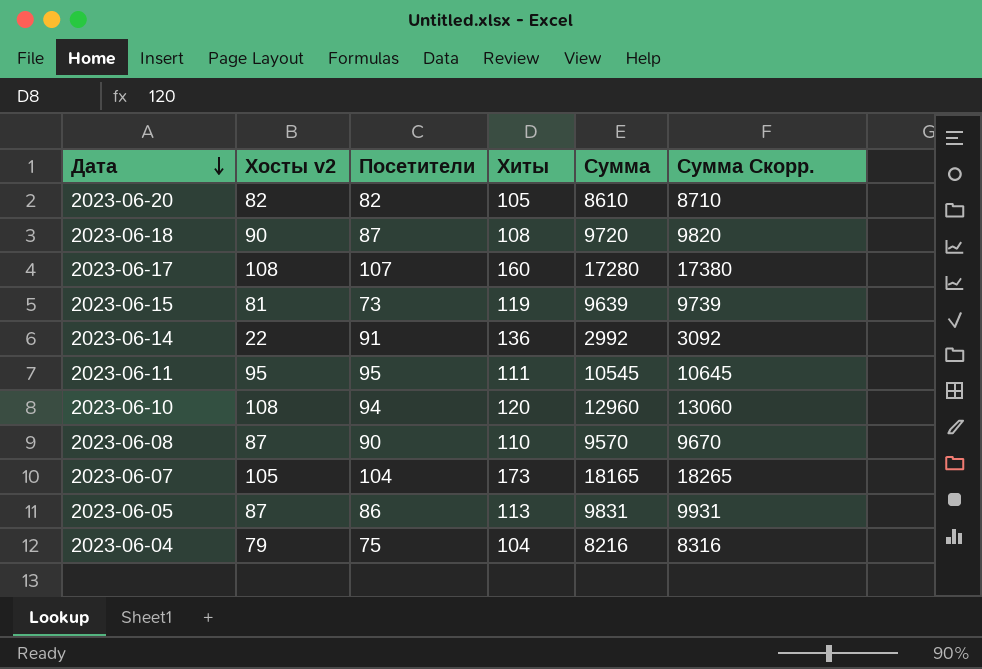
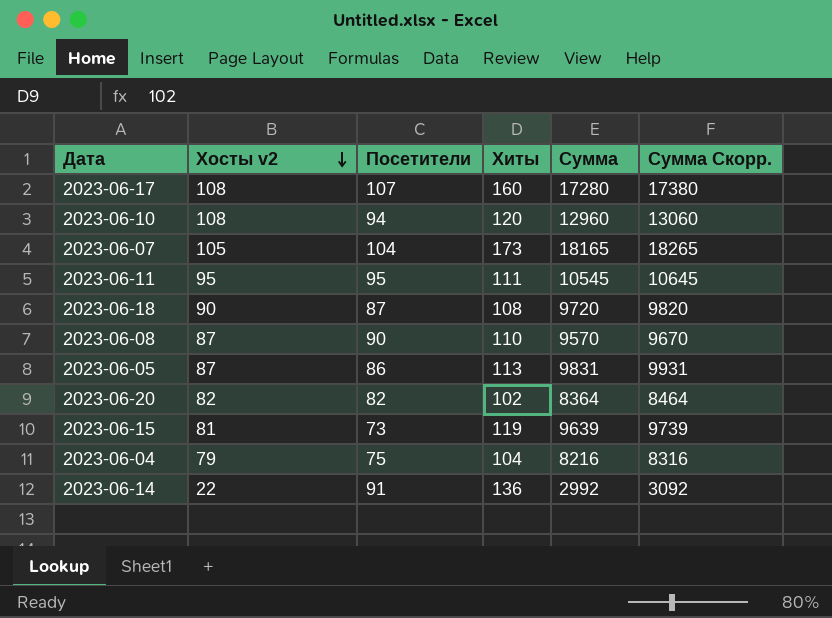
row order: Дата descending -> Хосты v2 descending
2023-06-20 | Хиты: 105 -> 102
2023-06-20 | Сумма: 8610 -> 8364
2023-06-20 | Сумма Скорр.: 8710 -> 8464

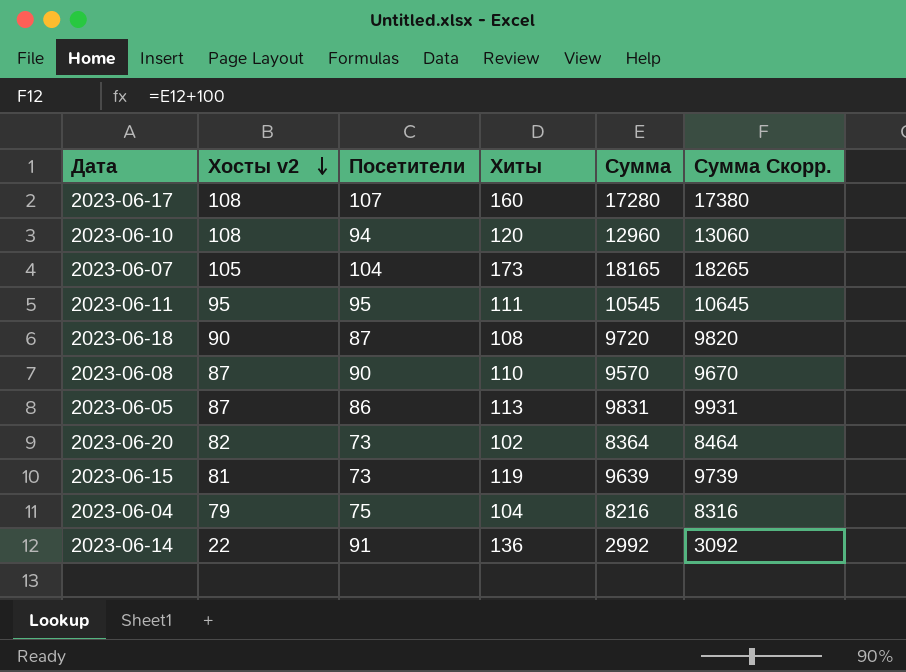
2023-06-20 | Посетители: 82 -> 73

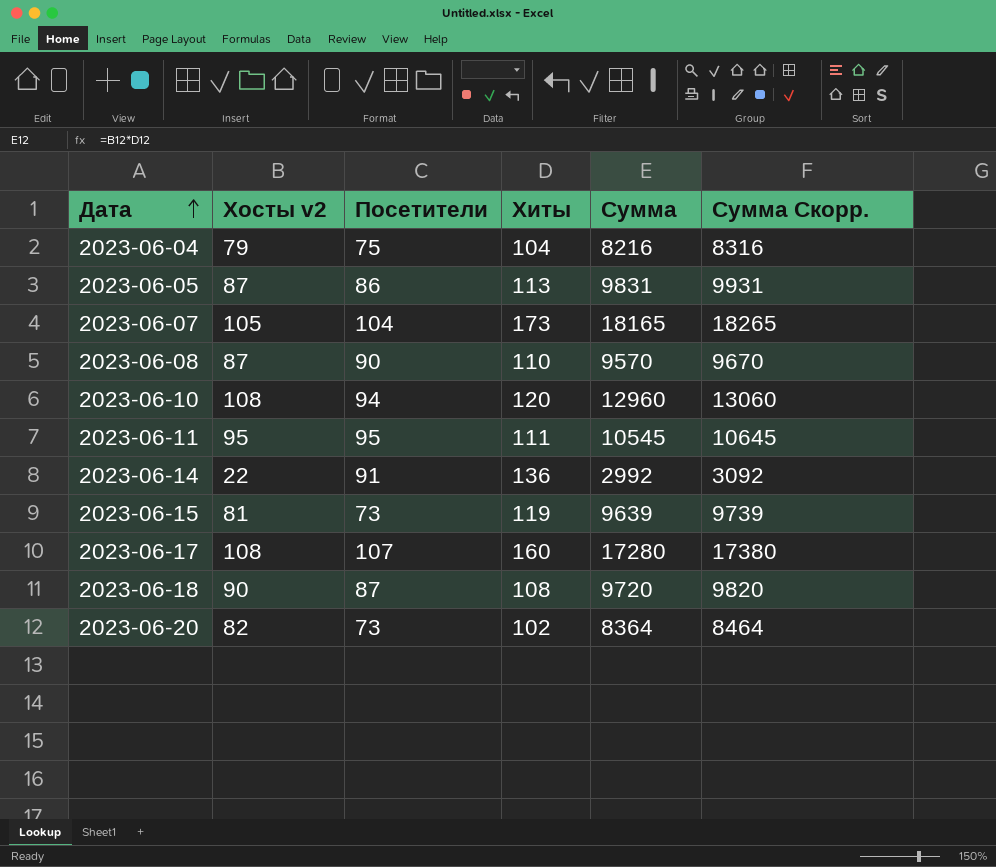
row order: Хосты v2 descending -> Дата ascending

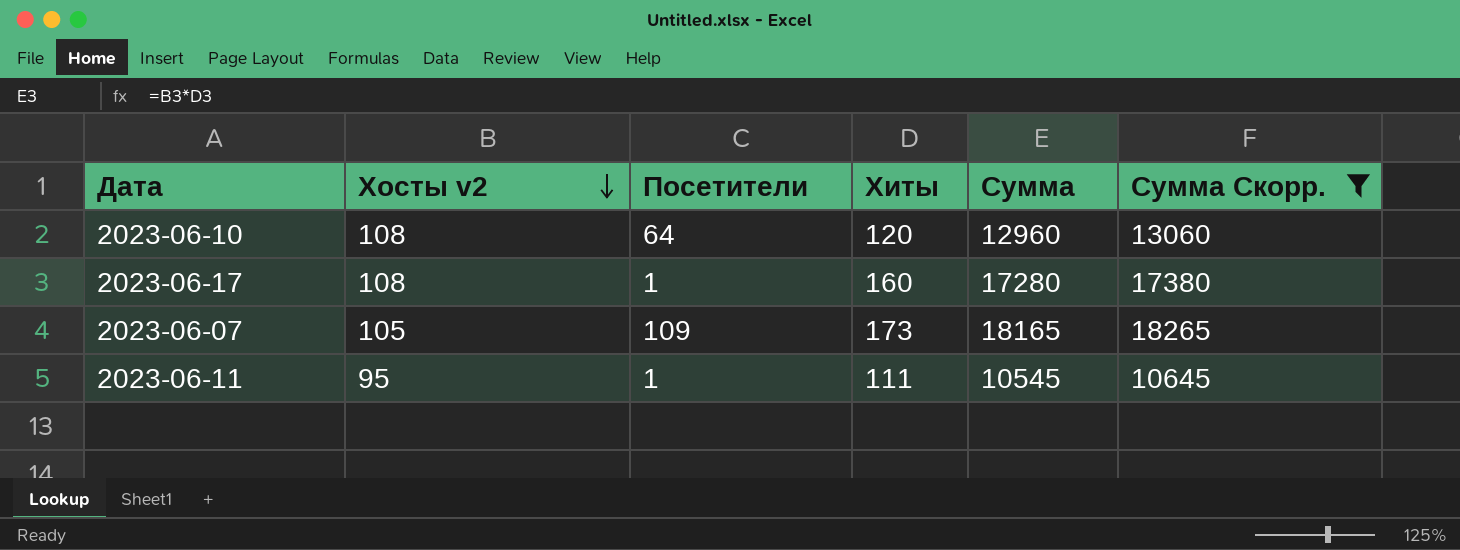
filter: none -> Сумма Скорр. >= 10645
row order: Дата ascending -> Хосты v2 descending
2023-06-10 | Посетители: 94 -> 64
2023-06-17 | Посетители: 107 -> 1
2023-06-07 | Посетители: 104 -> 109
2023-06-11 | Посетители: 95 -> 1

